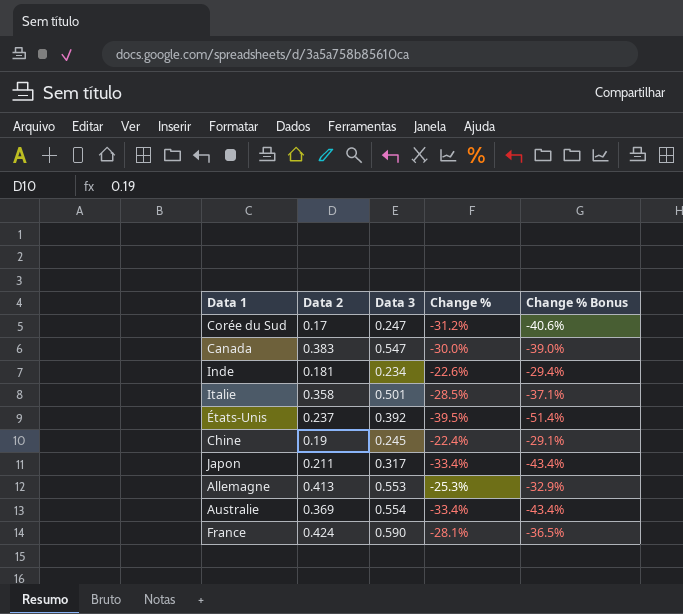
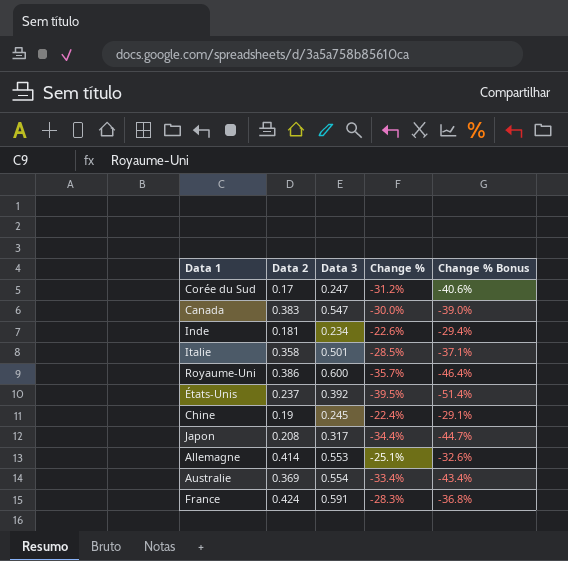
row Royaume-Uni: none -> 0.386 | 0.600 | -35.7% | -46.4%
Japon | Data 2: 0.211 -> 0.208
Japon | Change %: -33.4% -> -34.4%
Japon | Change % Bonus: -43.4% -> -44.7%
Allemagne | Data 2: 0.413 -> 0.414
Allemagne | Change %: -25.3% -> -25.1%
Allemagne | Change % Bonus: -32.9% -> -32.6%
France | Data 3: 0.590 -> 0.591
France | Change %: -28.1% -> -28.3%
France | Change % Bonus: -36.5% -> -36.8%

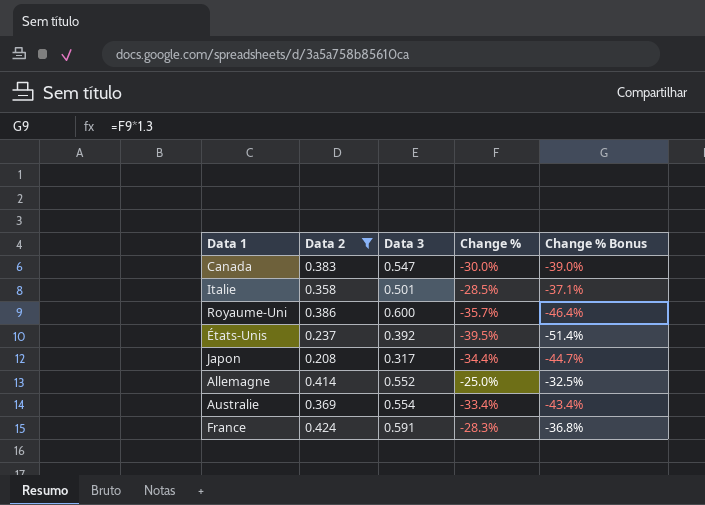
filter: none -> Data 2 >= 0.208
Allemagne | Data 3: 0.553 -> 0.552
Allemagne | Change %: -25.1% -> -25.0%
Allemagne | Change % Bonus: -32.6% -> -32.5%

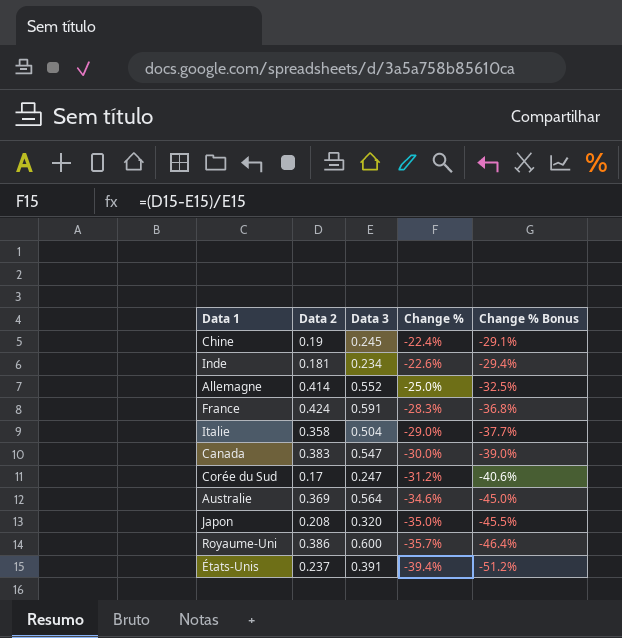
filter: Data 2 >= 0.208 -> none
row order: none -> Change % descending
Italie | Data 3: 0.501 -> 0.504
Italie | Change %: -28.5% -> -29.0%
Italie | Change % Bonus: -37.1% -> -37.7%
Australie | Data 3: 0.554 -> 0.564
Australie | Change %: -33.4% -> -34.6%
Australie | Change % Bonus: -43.4% -> -45.0%
Japon | Data 3: 0.317 -> 0.320
Japon | Change %: -34.4% -> -35.0%
Japon | Change % Bonus: -44.7% -> -45.5%
États-Unis | Data 3: 0.392 -> 0.391
États-Unis | Change %: -39.5% -> -39.4%
États-Unis | Change % Bonus: -51.4% -> -51.2%

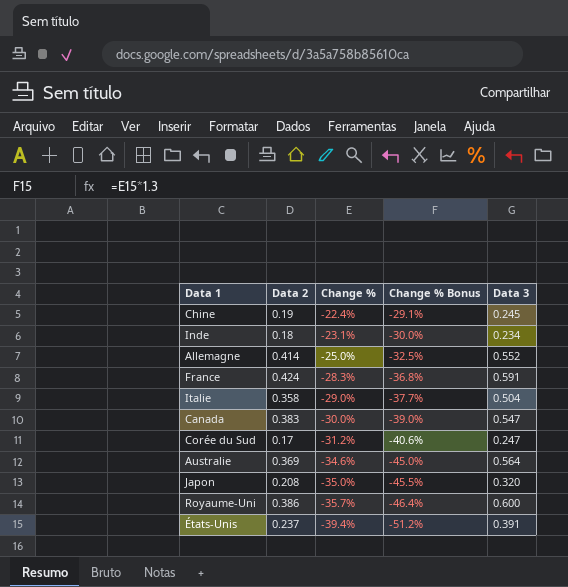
column Data 3 | position: 3 -> 5
Inde | Data 2: 0.181 -> 0.18
Inde | Change %: -22.6% -> -23.1%
Inde | Change % Bonus: -29.4% -> -30.0%

